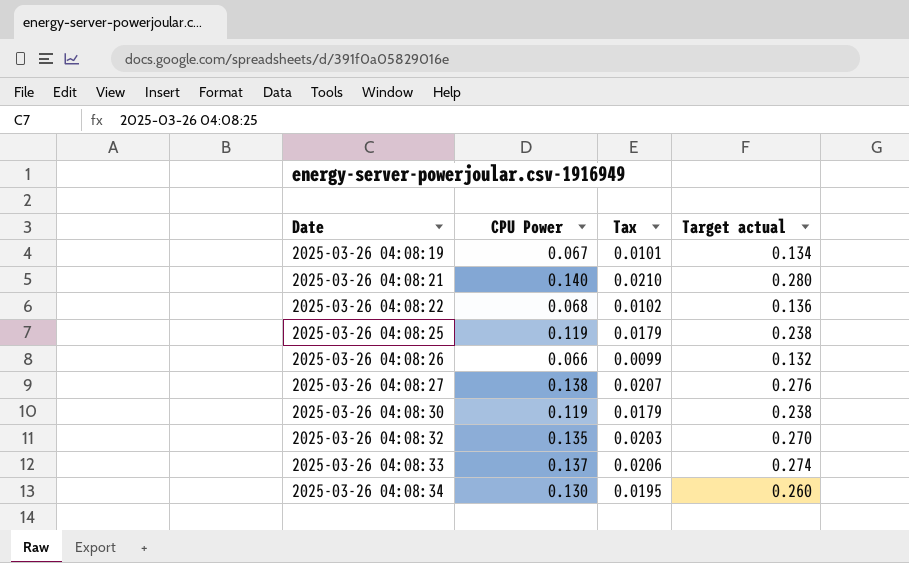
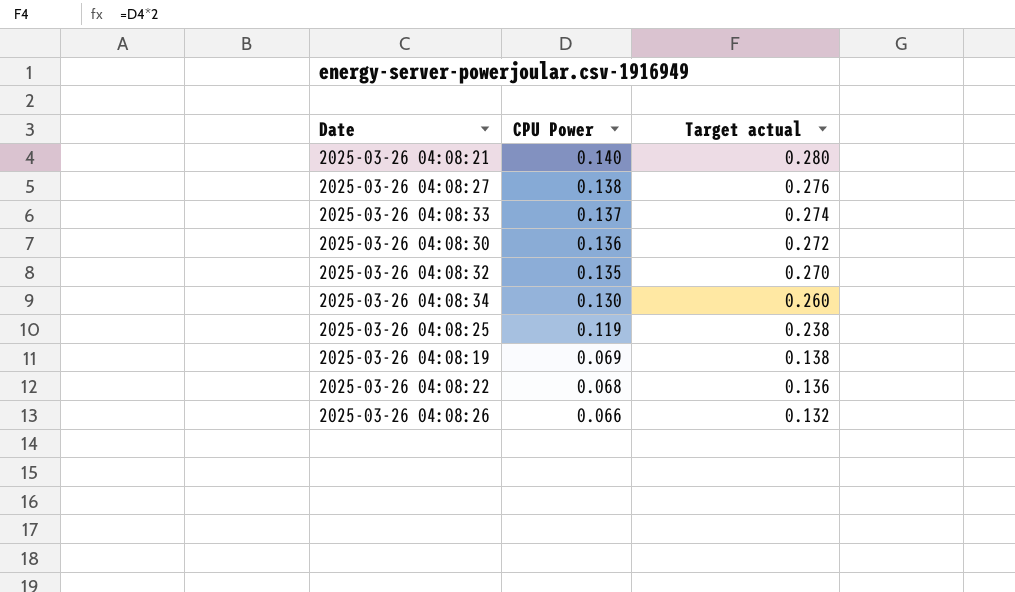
row order: Date ascending -> CPU Power descending
column Tax | formula: [CPU Power] * 0.15 -> none
2025-03-26 04:08:30 | CPU Power: 0.119 -> 0.136
2025-03-26 04:08:30 | Target actual: 0.238 -> 0.272
2025-03-26 04:08:19 | CPU Power: 0.067 -> 0.069
2025-03-26 04:08:19 | Target actual: 0.134 -> 0.138

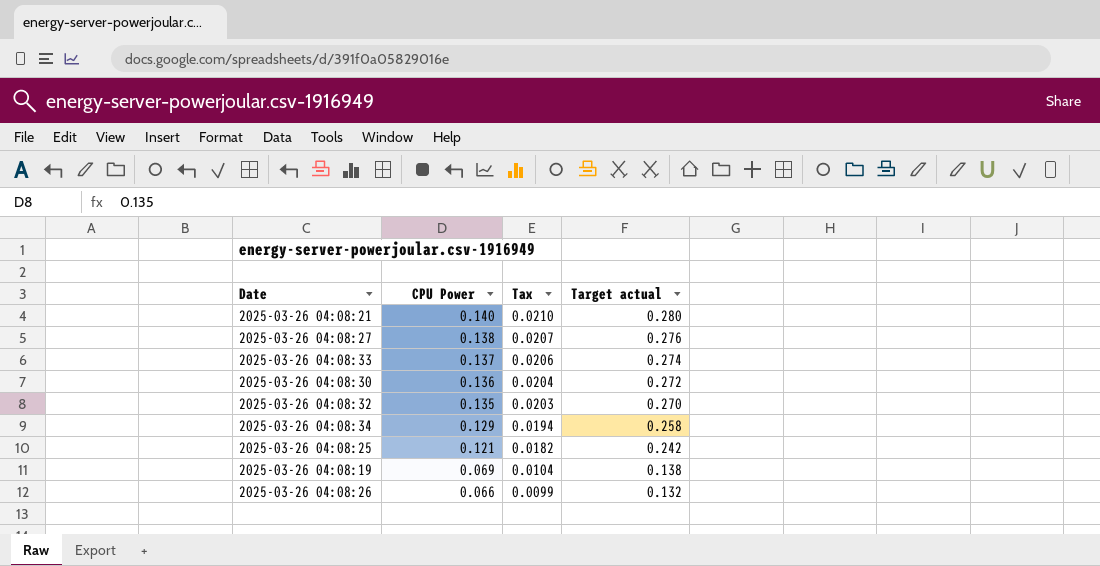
column Tax | formula: none -> [CPU Power] * 0.15
row 2025-03-26 04:08:22: 0.068 | 0.136 -> none
2025-03-26 04:08:34 | CPU Power: 0.130 -> 0.129
2025-03-26 04:08:34 | Target actual: 0.260 -> 0.258
2025-03-26 04:08:25 | CPU Power: 0.119 -> 0.121
2025-03-26 04:08:25 | Target actual: 0.238 -> 0.242

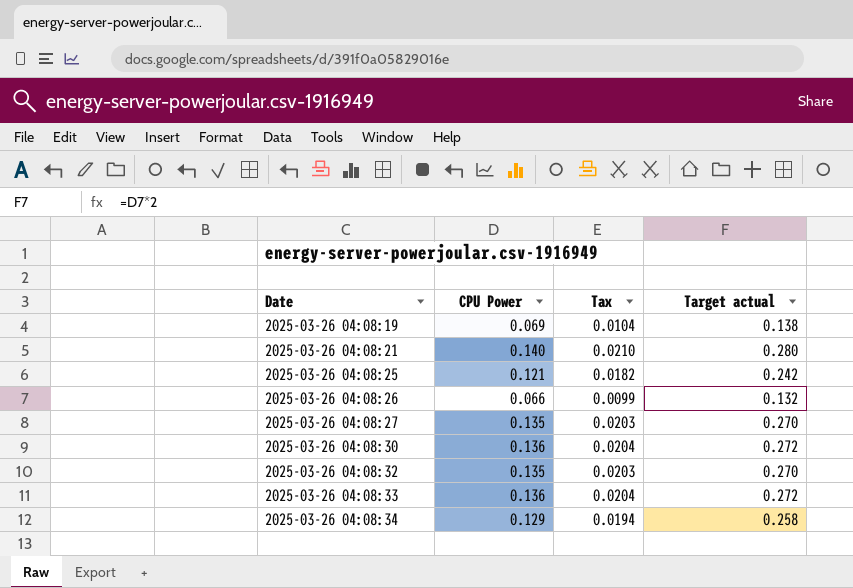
row order: CPU Power descending -> Date ascending
2025-03-26 04:08:27 | CPU Power: 0.138 -> 0.135
2025-03-26 04:08:27 | Tax: 0.0207 -> 0.0203
2025-03-26 04:08:27 | Target actual: 0.276 -> 0.270
2025-03-26 04:08:33 | CPU Power: 0.137 -> 0.136
2025-03-26 04:08:33 | Tax: 0.0206 -> 0.0204
2025-03-26 04:08:33 | Target actual: 0.274 -> 0.272

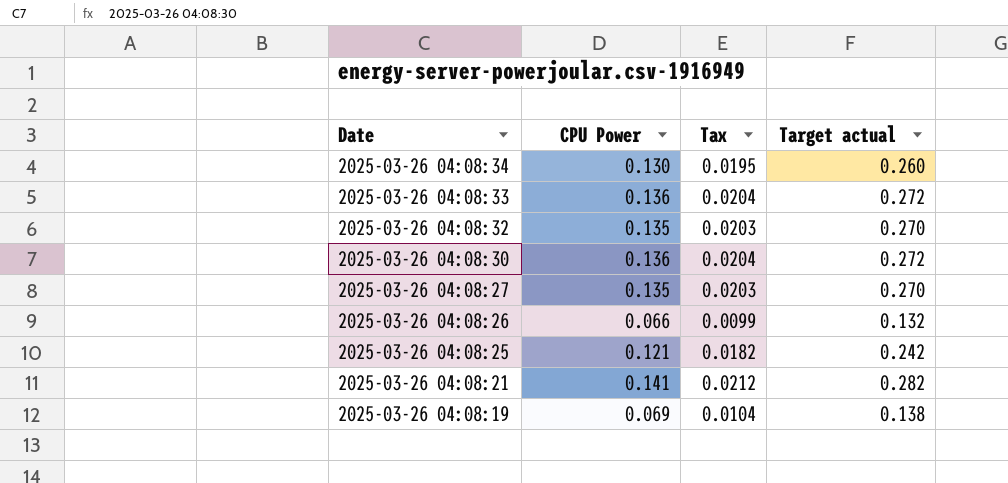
row order: Date ascending -> Date descending
2025-03-26 04:08:34 | CPU Power: 0.129 -> 0.130
2025-03-26 04:08:34 | Tax: 0.0194 -> 0.0195
2025-03-26 04:08:34 | Target actual: 0.258 -> 0.260
2025-03-26 04:08:21 | CPU Power: 0.140 -> 0.141
2025-03-26 04:08:21 | Tax: 0.0210 -> 0.0212
2025-03-26 04:08:21 | Target actual: 0.280 -> 0.282

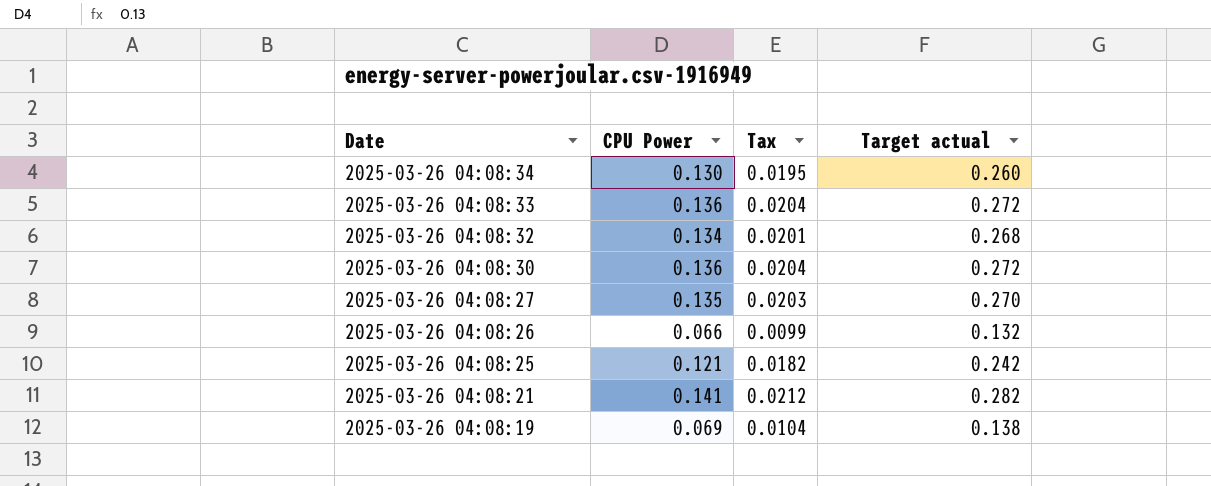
2025-03-26 04:08:32 | CPU Power: 0.135 -> 0.134
2025-03-26 04:08:32 | Tax: 0.0203 -> 0.0201
2025-03-26 04:08:32 | Target actual: 0.270 -> 0.268

